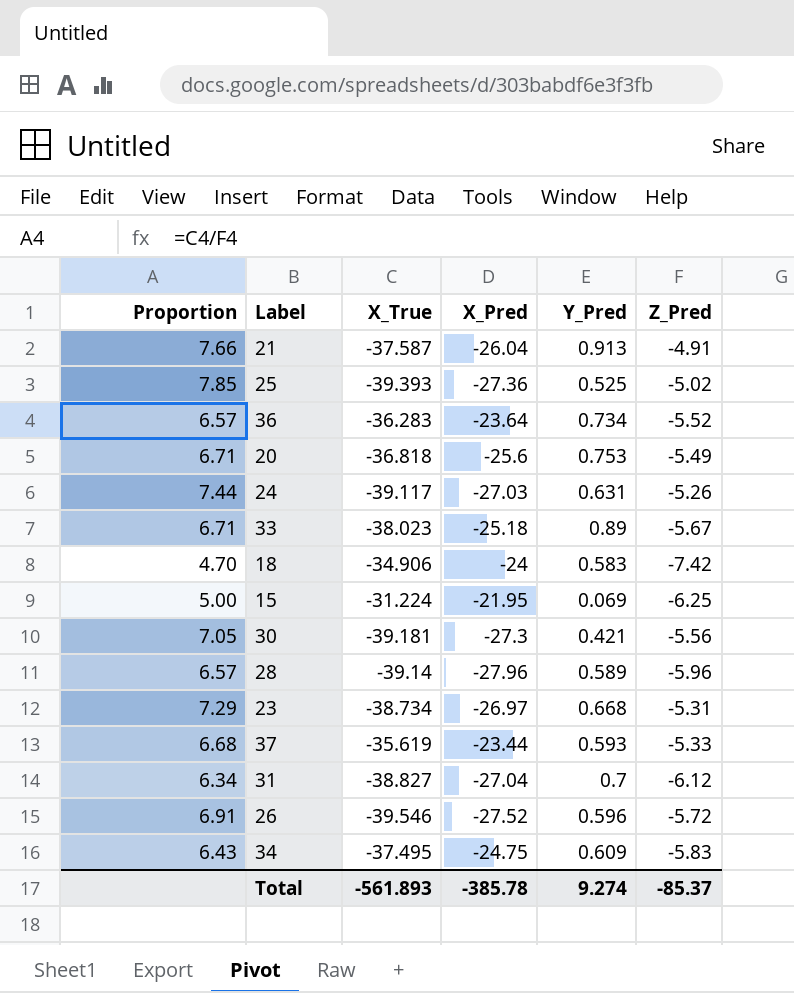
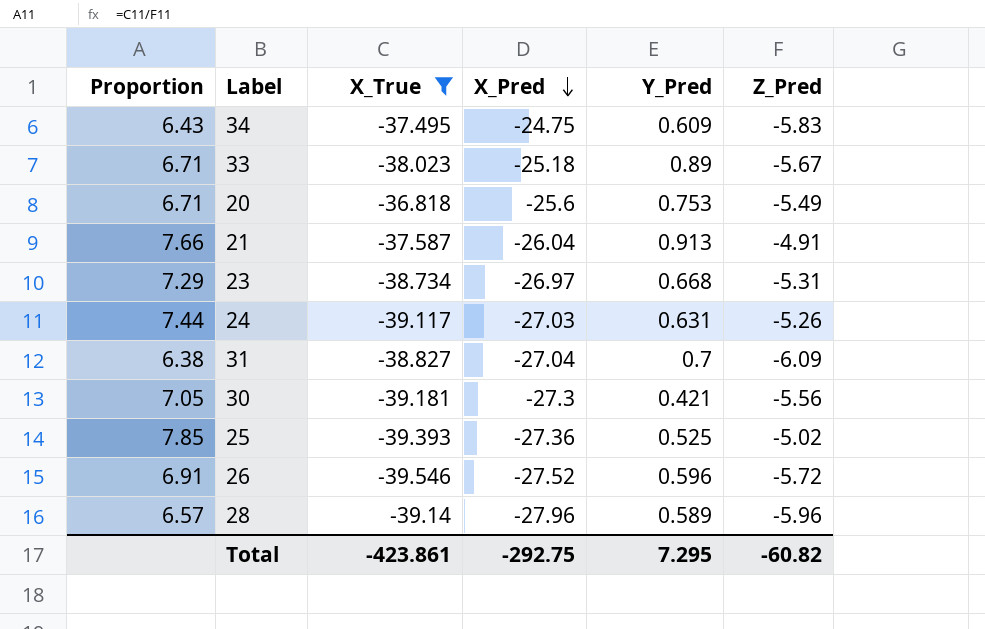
filter: none -> X_True <= -36.818
row order: none -> X_Pred descending
31 | Proportion: 6.34 -> 6.38
31 | Z_Pred: -6.12 -> -6.09
Total | X_True: -561.893 -> -423.861
Total | X_Pred: -385.78 -> -292.75
Total | Y_Pred: 9.274 -> 7.295
Total | Z_Pred: -85.37 -> -60.82

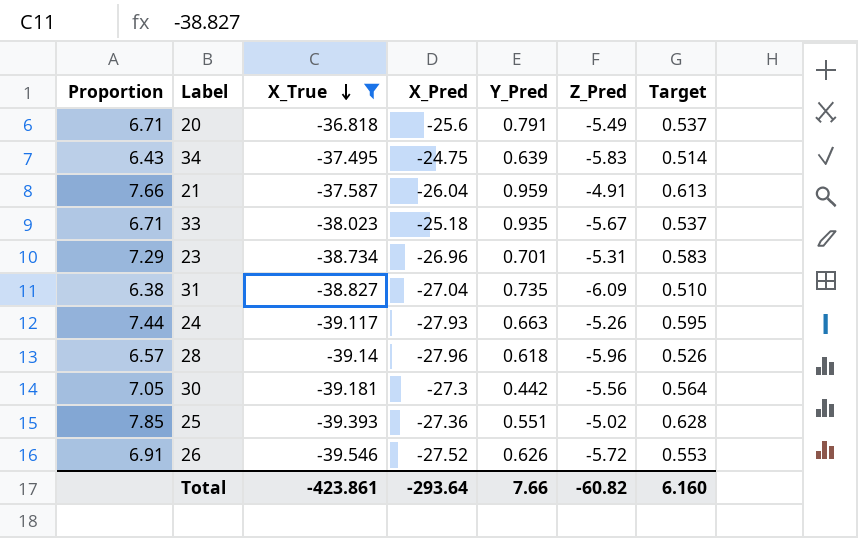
row order: X_Pred descending -> X_True descending
column Target | formula: none -> [Proportion] * 0.08
20 | Y_Pred: 0.753 -> 0.791
34 | Y_Pred: 0.609 -> 0.639
21 | Y_Pred: 0.913 -> 0.959
33 | Y_Pred: 0.89 -> 0.935
23 | X_Pred: -26.97 -> -26.96
23 | Y_Pred: 0.668 -> 0.701
31 | Y_Pred: 0.7 -> 0.735
24 | X_Pred: -27.03 -> -27.93
24 | Y_Pred: 0.631 -> 0.663
28 | Y_Pred: 0.589 -> 0.618
30 | Y_Pred: 0.421 -> 0.442
25 | Y_Pred: 0.525 -> 0.551
26 | Y_Pred: 0.596 -> 0.626
Total | X_Pred: -292.75 -> -293.64
Total | Y_Pred: 7.295 -> 7.66

